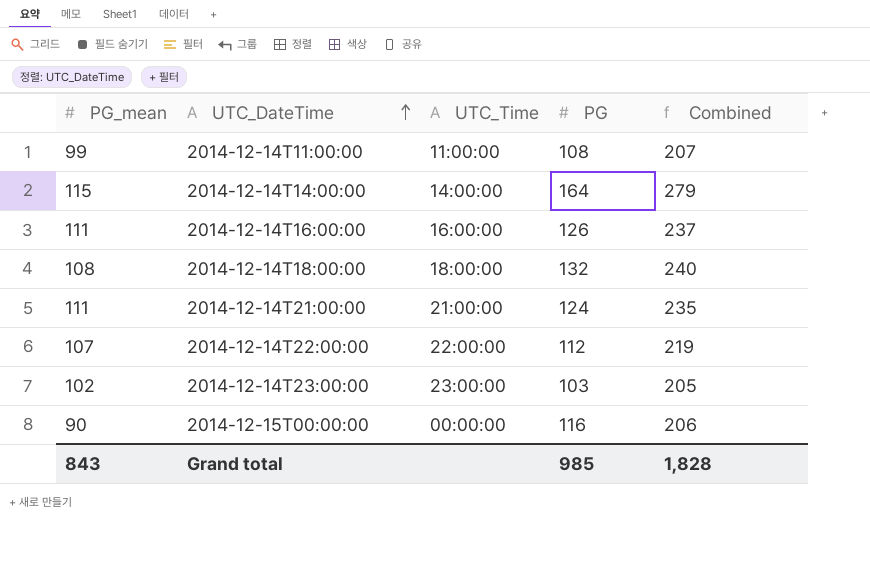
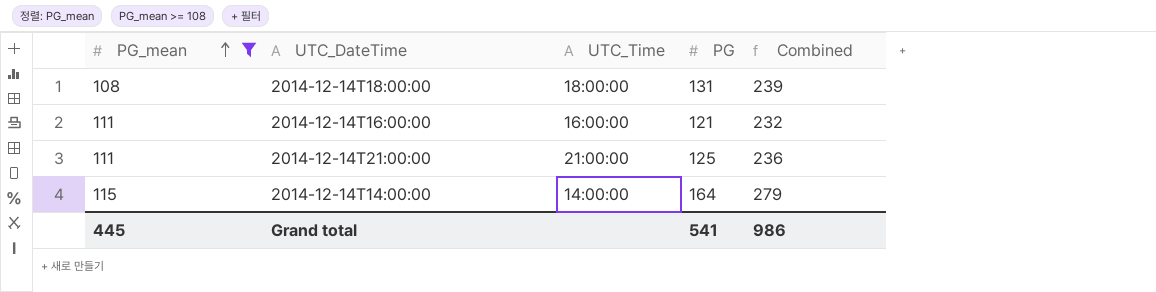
filter: none -> PG_mean >= 108
row order: UTC_DateTime ascending -> PG_mean ascending
2014-12-14T18:00:00 | PG: 132 -> 131
2014-12-14T18:00:00 | Combined: 240 -> 239
2014-12-14T16:00:00 | PG: 126 -> 121
2014-12-14T16:00:00 | Combined: 237 -> 232
2014-12-14T21:00:00 | PG: 124 -> 125
2014-12-14T21:00:00 | Combined: 235 -> 236
Grand total | PG_mean: 843 -> 445
Grand total | PG: 985 -> 541
Grand total | Combined: 1,828 -> 986

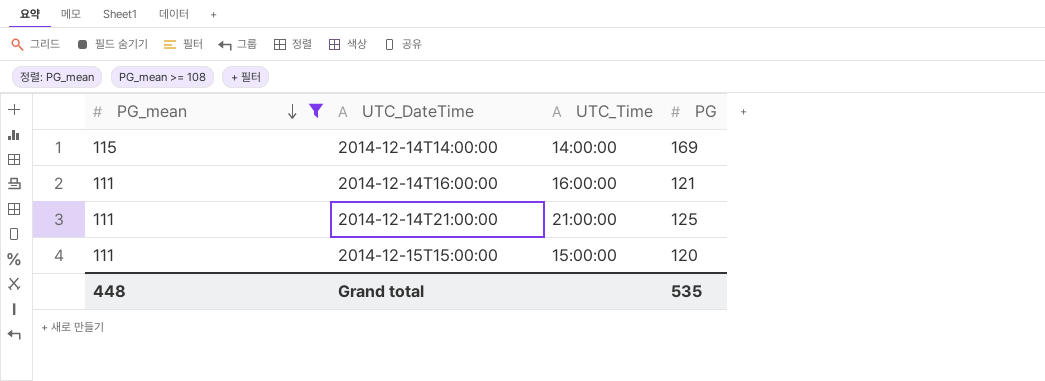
row order: PG_mean ascending -> PG_mean descending
column Combined | formula: [PG_mean] + [PG] -> none
row 2014-12-14T18:00:00: 108 | 18:00:00 | 131 | 239 -> none
2014-12-14T14:00:00 | PG: 164 -> 169
row 2014-12-15T15:00:00: none -> 111 | 15:00:00 | 120
Grand total | PG_mean: 445 -> 448
Grand total | PG: 541 -> 535

